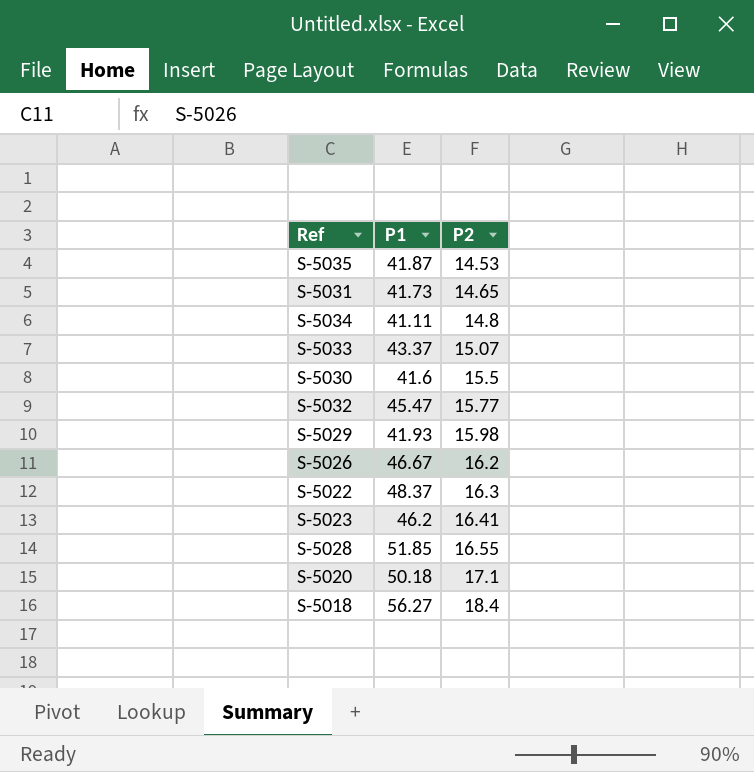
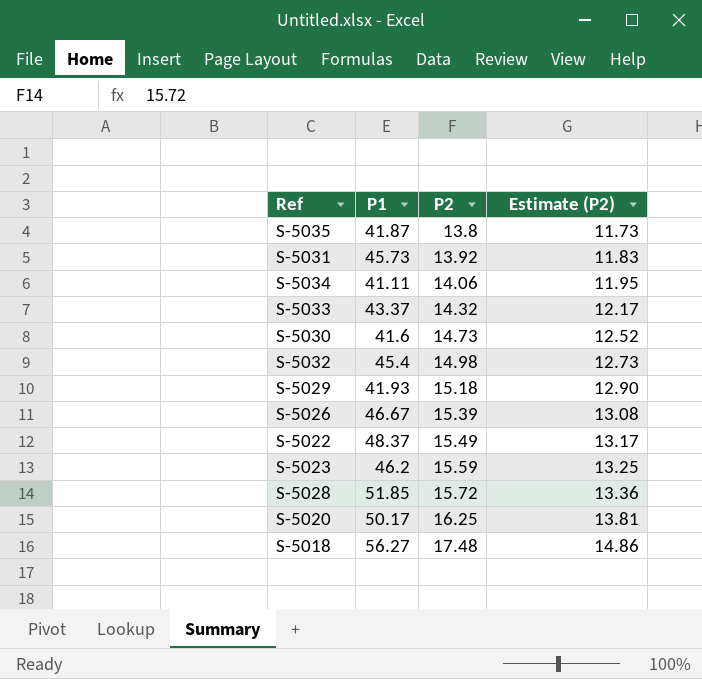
column Estimate (P2) | formula: none -> [P2] * 0.85
S-5035 | P2: 14.53 -> 13.8
S-5031 | P1: 41.73 -> 45.73
S-5031 | P2: 14.65 -> 13.92
S-5034 | P2: 14.8 -> 14.06
S-5033 | P2: 15.07 -> 14.32
S-5030 | P2: 15.5 -> 14.73
S-5032 | P1: 45.47 -> 45.4
S-5032 | P2: 15.77 -> 14.98
S-5029 | P2: 15.98 -> 15.18
S-5026 | P2: 16.2 -> 15.39
S-5022 | P2: 16.3 -> 15.49
S-5023 | P2: 16.41 -> 15.59
S-5028 | P2: 16.55 -> 15.72
S-5020 | P1: 50.18 -> 50.17
S-5020 | P2: 17.1 -> 16.25
S-5018 | P2: 18.4 -> 17.48

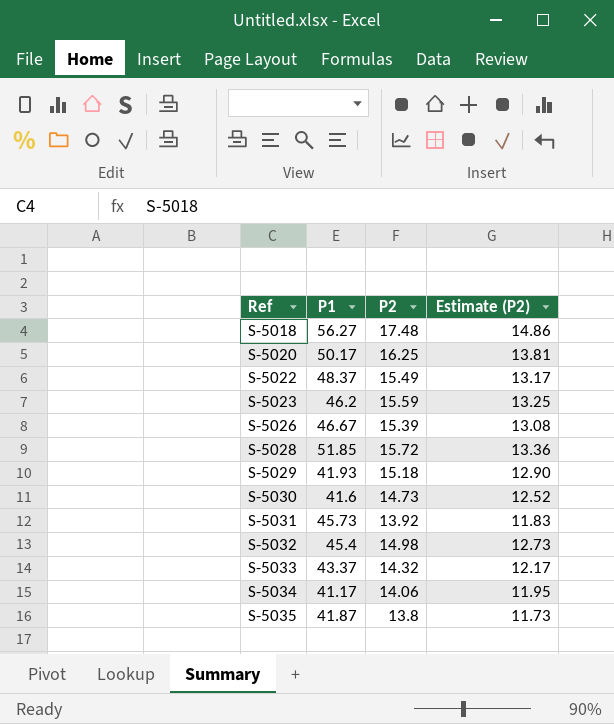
row order: P2 ascending -> Ref ascending
S-5034 | P1: 41.11 -> 41.17

